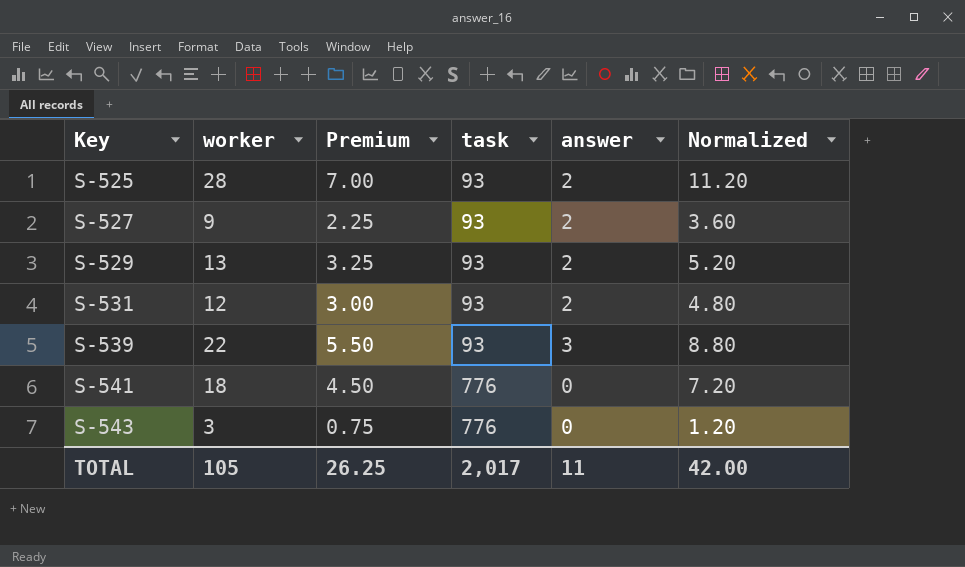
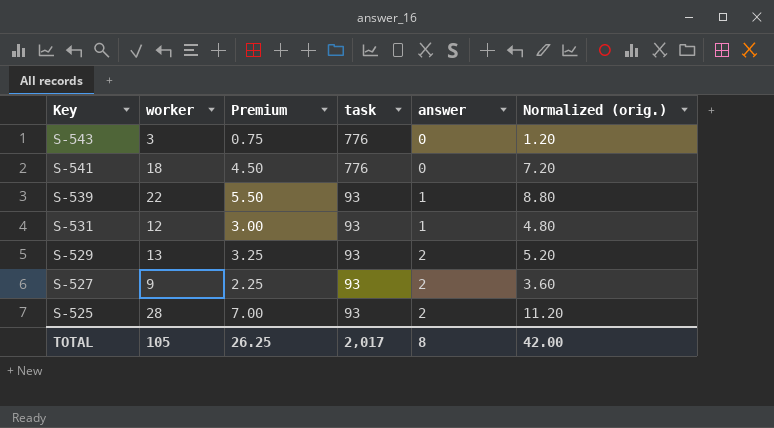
row order: Key ascending -> Key descending
column name: Normalized -> Normalized (orig.)
S-539 | answer: 3 -> 1
S-531 | answer: 2 -> 1
TOTAL | answer: 11 -> 8

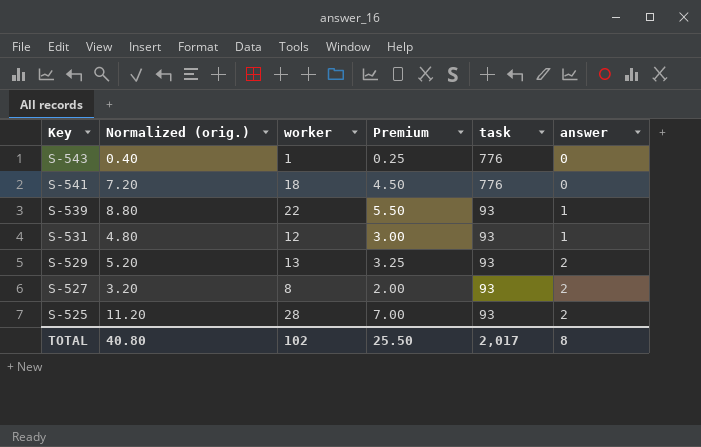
column Normalized (orig.) | position: 6 -> 2
S-543 | Normalized (orig.): 1.20 -> 0.40
S-543 | worker: 3 -> 1
S-543 | Premium: 0.75 -> 0.25
S-527 | Normalized (orig.): 3.60 -> 3.20
S-527 | worker: 9 -> 8
S-527 | Premium: 2.25 -> 2.00
TOTAL | Normalized (orig.): 42.00 -> 40.80
TOTAL | worker: 105 -> 102
TOTAL | Premium: 26.25 -> 25.50

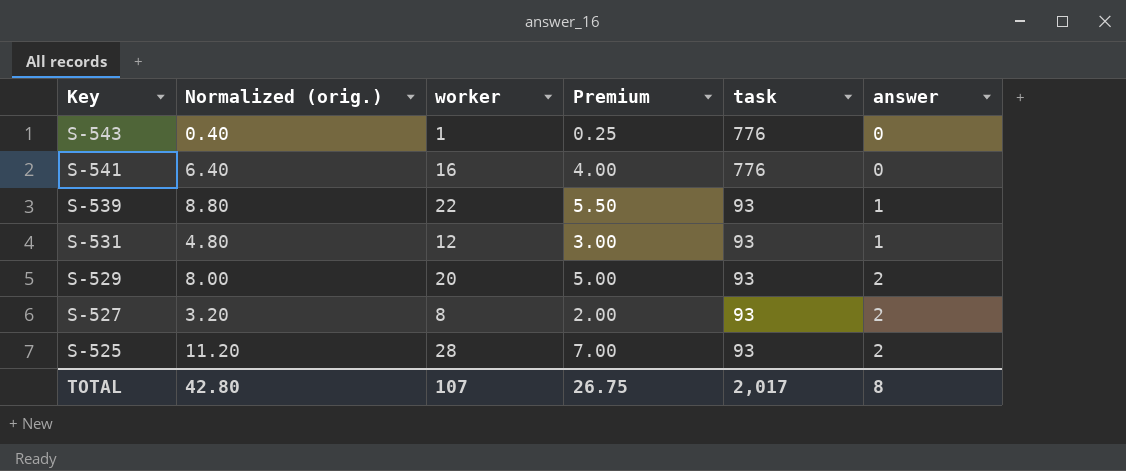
S-541 | Normalized (orig.): 7.20 -> 6.40
S-541 | worker: 18 -> 16
S-541 | Premium: 4.50 -> 4.00
S-529 | Normalized (orig.): 5.20 -> 8.00
S-529 | worker: 13 -> 20
S-529 | Premium: 3.25 -> 5.00
TOTAL | Normalized (orig.): 40.80 -> 42.80
TOTAL | worker: 102 -> 107
TOTAL | Premium: 25.50 -> 26.75

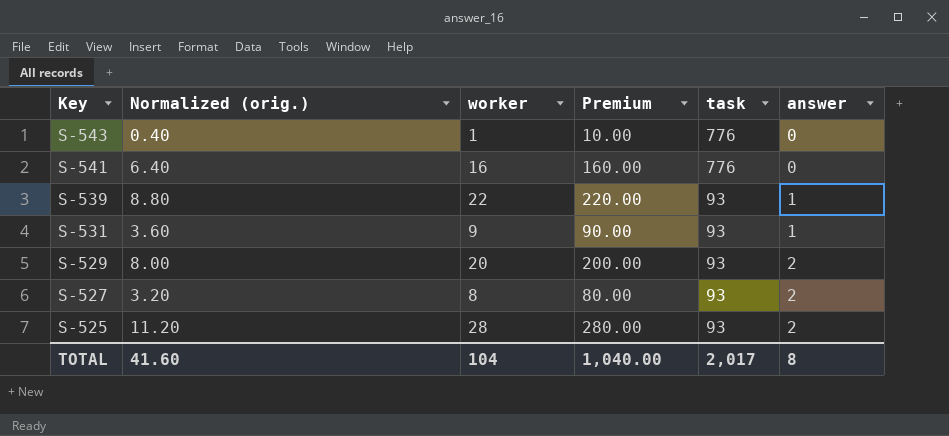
column Premium | formula: [worker] * 0.25 -> [worker] * 10
S-531 | Normalized (orig.): 4.80 -> 3.60
S-531 | worker: 12 -> 9
TOTAL | Normalized (orig.): 42.80 -> 41.60
TOTAL | worker: 107 -> 104
TOTAL | Premium: 26.75 -> 1,040.00

